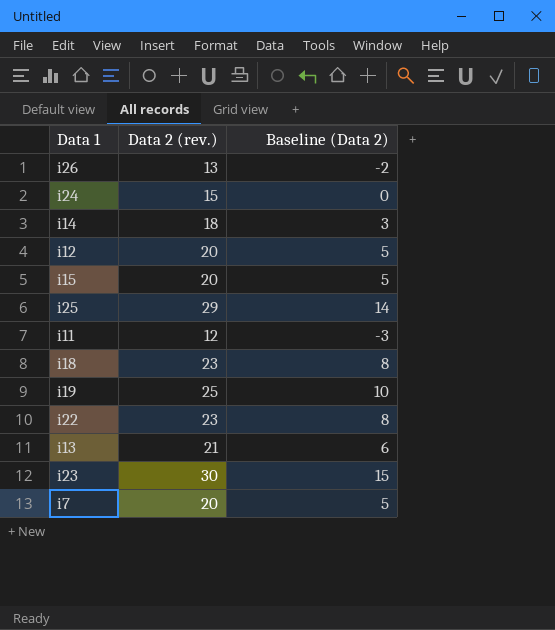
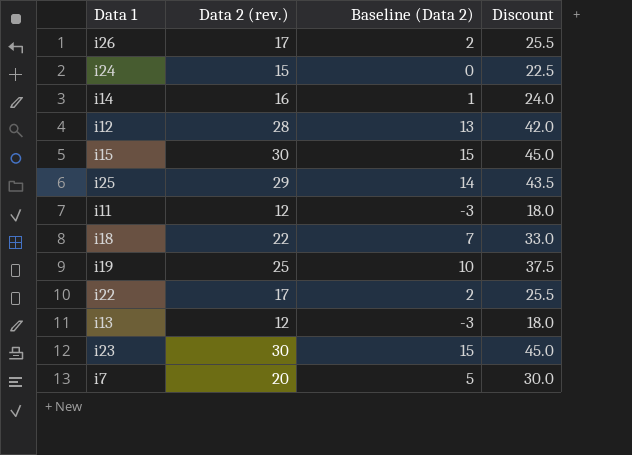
column Discount | formula: none -> [Data 2 (rev.)] * 1.5
i26 | Data 2 (rev.): 13 -> 17
i26 | Baseline (Data 2): -2 -> 2
i14 | Data 2 (rev.): 18 -> 16
i14 | Baseline (Data 2): 3 -> 1
i12 | Data 2 (rev.): 20 -> 28
i12 | Baseline (Data 2): 5 -> 13
i15 | Data 2 (rev.): 20 -> 30
i15 | Baseline (Data 2): 5 -> 15
i18 | Data 2 (rev.): 23 -> 22
i18 | Baseline (Data 2): 8 -> 7
i22 | Data 2 (rev.): 23 -> 17
i22 | Baseline (Data 2): 8 -> 2
i13 | Data 2 (rev.): 21 -> 12
i13 | Baseline (Data 2): 6 -> -3

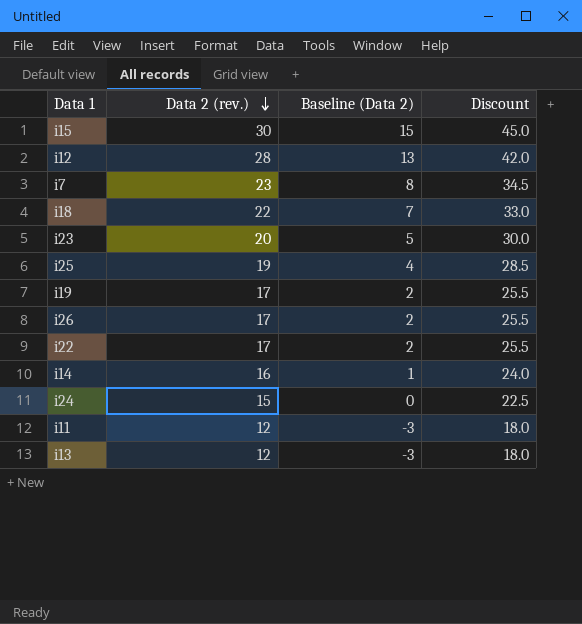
row order: none -> Data 2 (rev.) descending
i7 | Data 2 (rev.): 20 -> 23
i7 | Baseline (Data 2): 5 -> 8
i7 | Discount: 30.0 -> 34.5
i23 | Data 2 (rev.): 30 -> 20
i23 | Baseline (Data 2): 15 -> 5
i23 | Discount: 45.0 -> 30.0
i25 | Data 2 (rev.): 29 -> 19
i25 | Baseline (Data 2): 14 -> 4
i25 | Discount: 43.5 -> 28.5
i19 | Data 2 (rev.): 25 -> 17
i19 | Baseline (Data 2): 10 -> 2
i19 | Discount: 37.5 -> 25.5

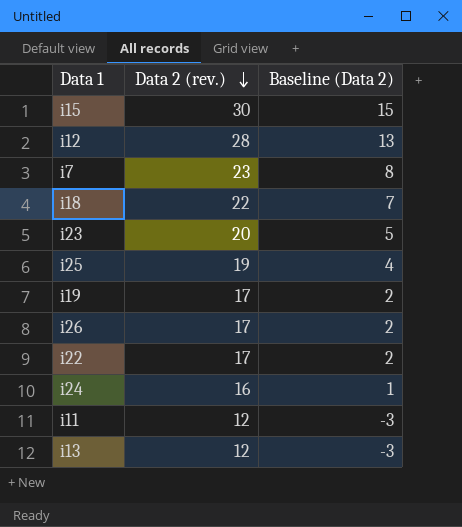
column Discount | formula: [Data 2 (rev.)] * 1.5 -> none
row i14: 16 | 1 | 24.0 -> none
i24 | Data 2 (rev.): 15 -> 16
i24 | Baseline (Data 2): 0 -> 1

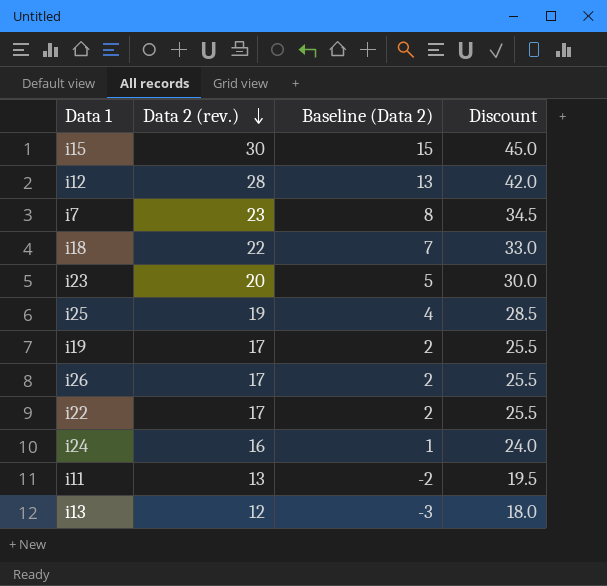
column Discount | formula: none -> [Data 2 (rev.)] * 1.5
i11 | Data 2 (rev.): 12 -> 13
i11 | Baseline (Data 2): -3 -> -2

